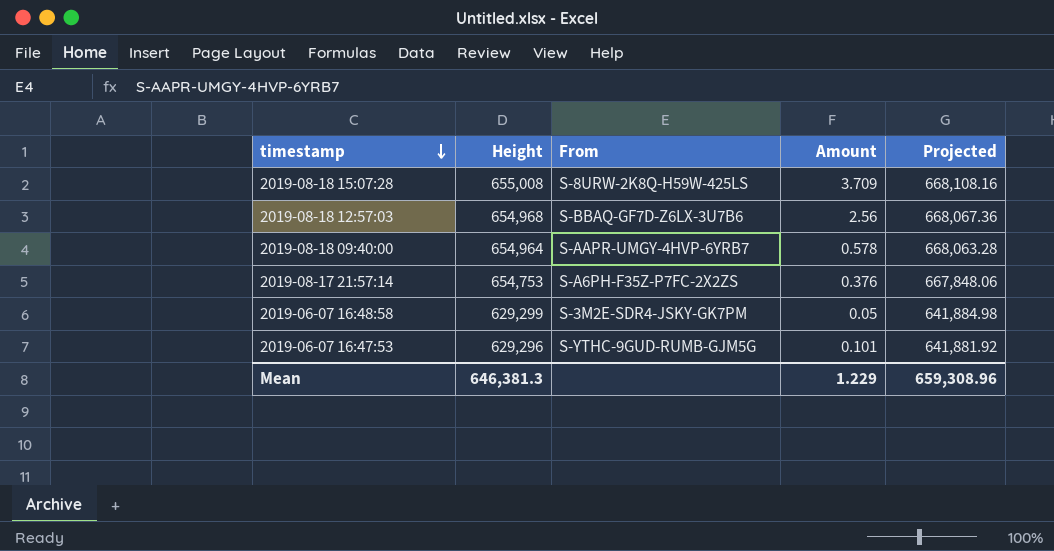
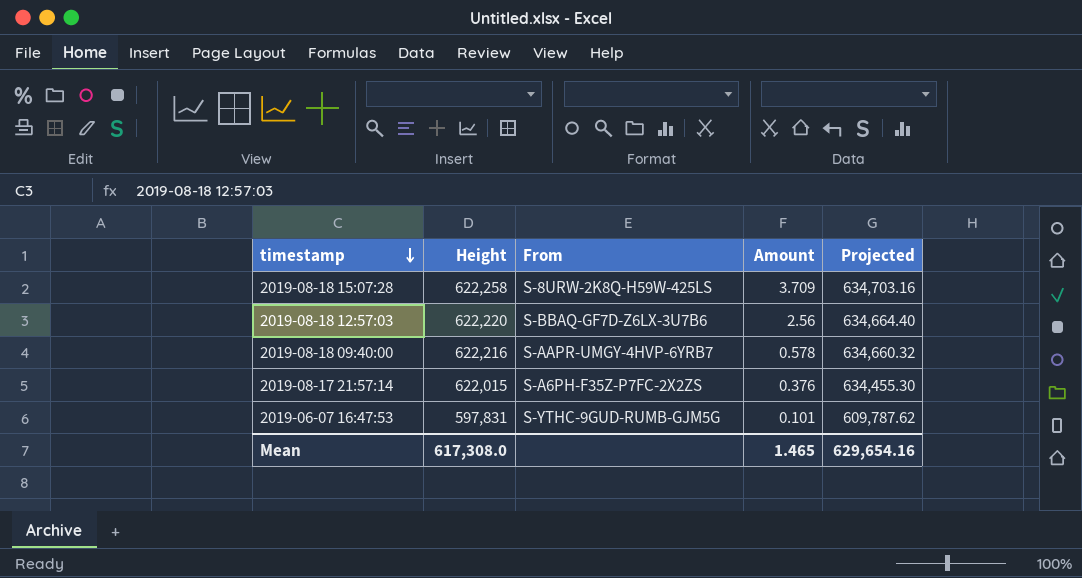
row 2019-06-07 16:48:58: 629,299 | S-3M2E-SDR4-JSKY-GK7PM | 0.05 | 641,884.98 -> none
2019-08-18 15:07:28 | Height: 655,008 -> 622,258
2019-08-18 15:07:28 | Projected: 668,108.16 -> 634,703.16
2019-08-18 12:57:03 | Height: 654,968 -> 622,220
2019-08-18 12:57:03 | Projected: 668,067.36 -> 634,664.40
2019-08-18 09:40:00 | Height: 654,964 -> 622,216
2019-08-18 09:40:00 | Projected: 668,063.28 -> 634,660.32
2019-08-17 21:57:14 | Height: 654,753 -> 622,015
2019-08-17 21:57:14 | Projected: 667,848.06 -> 634,455.30
2019-06-07 16:47:53 | Height: 629,296 -> 597,831
2019-06-07 16:47:53 | Projected: 641,881.92 -> 609,787.62
Mean | Height: 646,381.3 -> 617,308.0
Mean | Amount: 1.229 -> 1.465
Mean | Projected: 659,308.96 -> 629,654.16

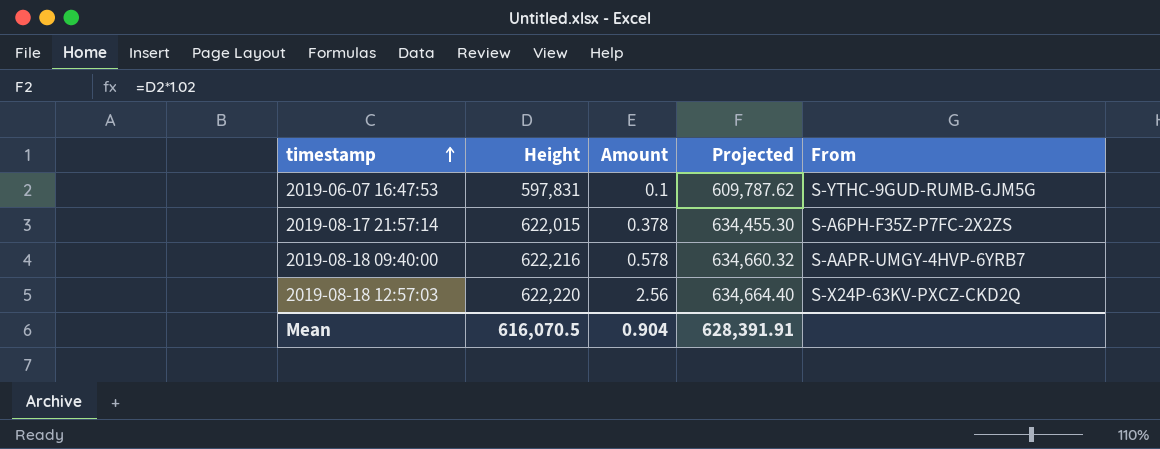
row order: timestamp descending -> timestamp ascending
column From | position: 3 -> 5
row 2019-08-18 15:07:28: 622,258 | S-8URW-2K8Q-H59W-425LS | 3.709 | 634,703.16 -> none
2019-06-07 16:47:53 | Amount: 0.101 -> 0.1
2019-08-17 21:57:14 | Amount: 0.376 -> 0.378
2019-08-18 12:57:03 | From: S-BBAQ-GF7D-Z6LX-3U7B6 -> S-X24P-63KV-PXCZ-CKD2Q
Mean | Height: 617,308.0 -> 616,070.5
Mean | Amount: 1.465 -> 0.904
Mean | Projected: 629,654.16 -> 628,391.91

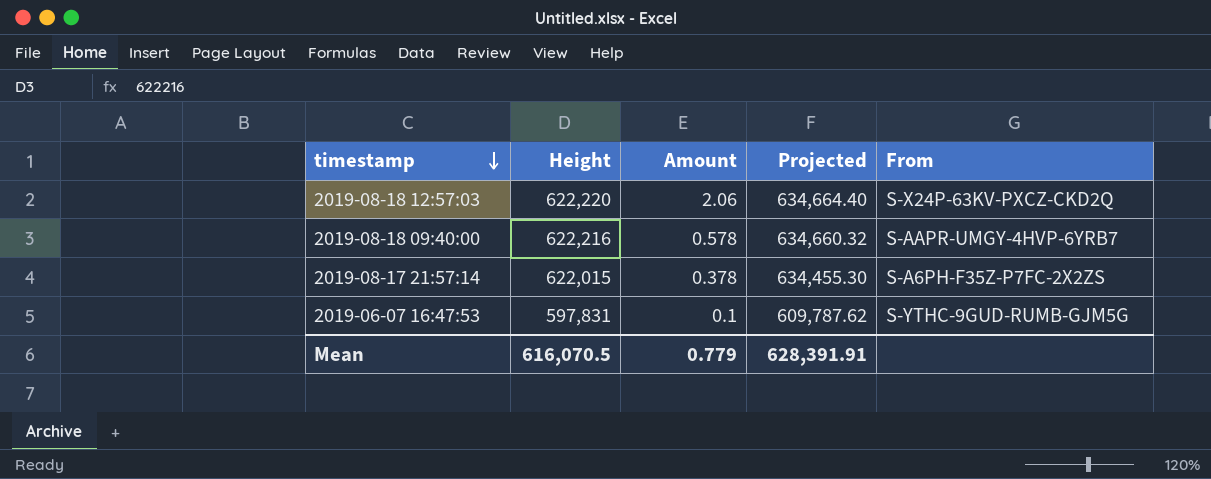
row order: timestamp ascending -> timestamp descending
2019-08-18 12:57:03 | Amount: 2.56 -> 2.06
Mean | Amount: 0.904 -> 0.779

